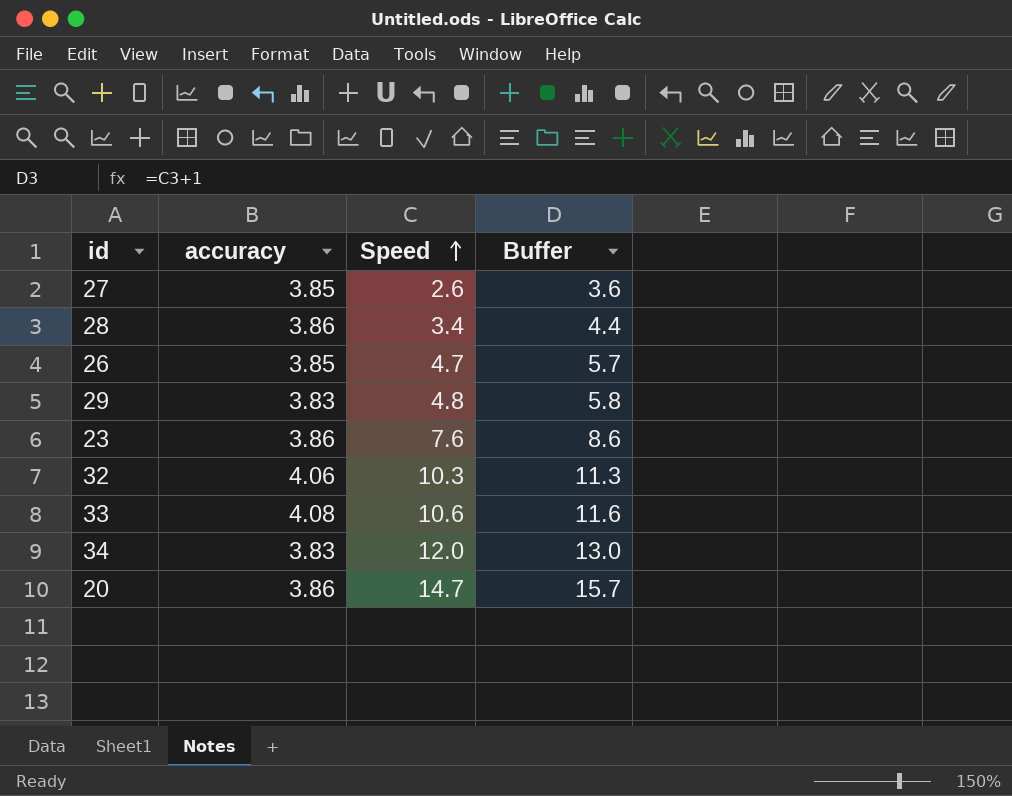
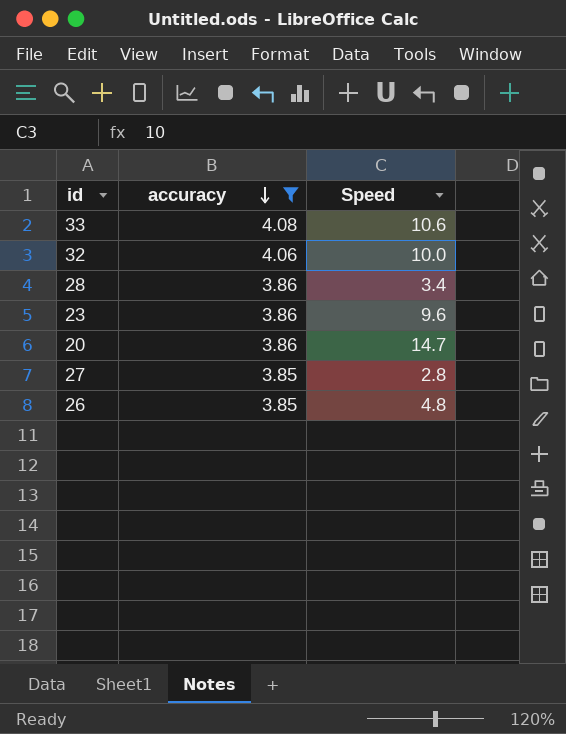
filter: none -> accuracy != 3.83
row order: Speed ascending -> accuracy descending
column Buffer | formula: [Speed] + 1 -> none
32 | Speed: 10.3 -> 10.0
23 | Speed: 7.6 -> 9.6
27 | Speed: 2.6 -> 2.8
26 | Speed: 4.7 -> 4.8

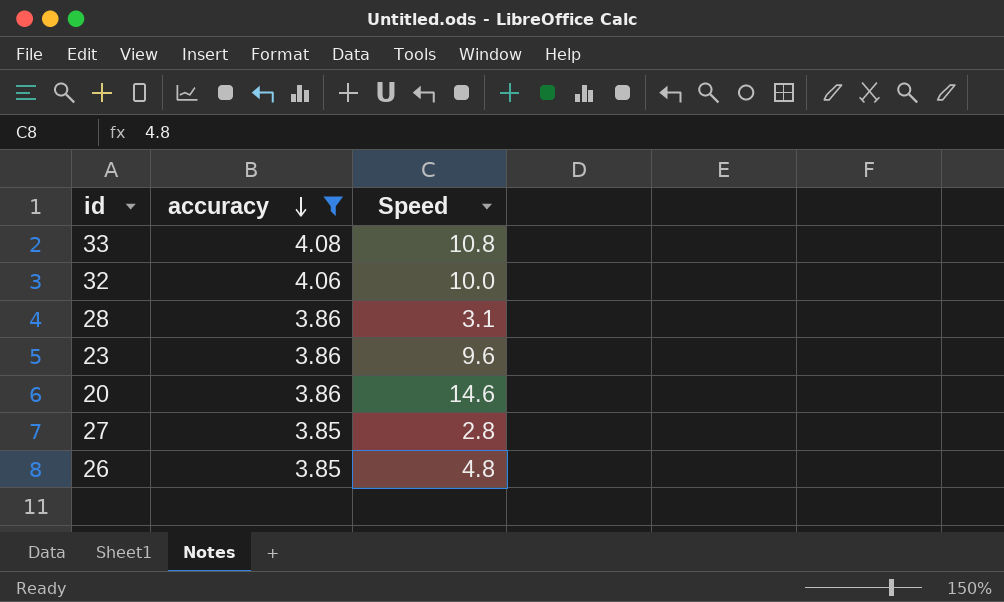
33 | Speed: 10.6 -> 10.8
28 | Speed: 3.4 -> 3.1
20 | Speed: 14.7 -> 14.6

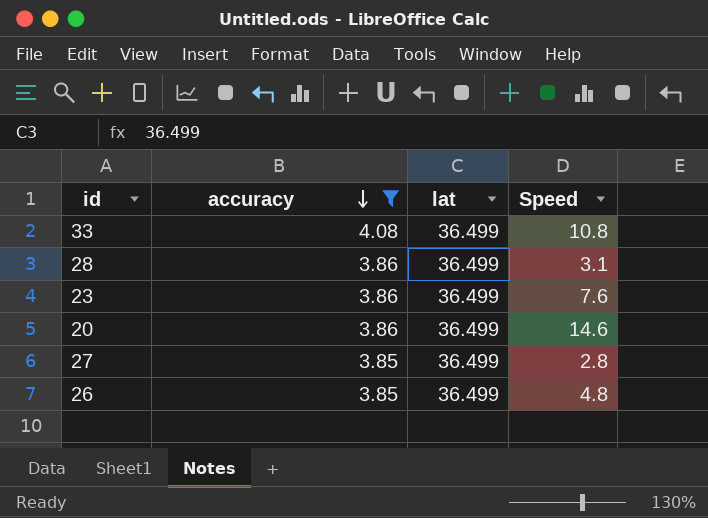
column lat | position: none -> 3
row 32: 4.06 | 10.0 -> none
23 | Speed: 9.6 -> 7.6

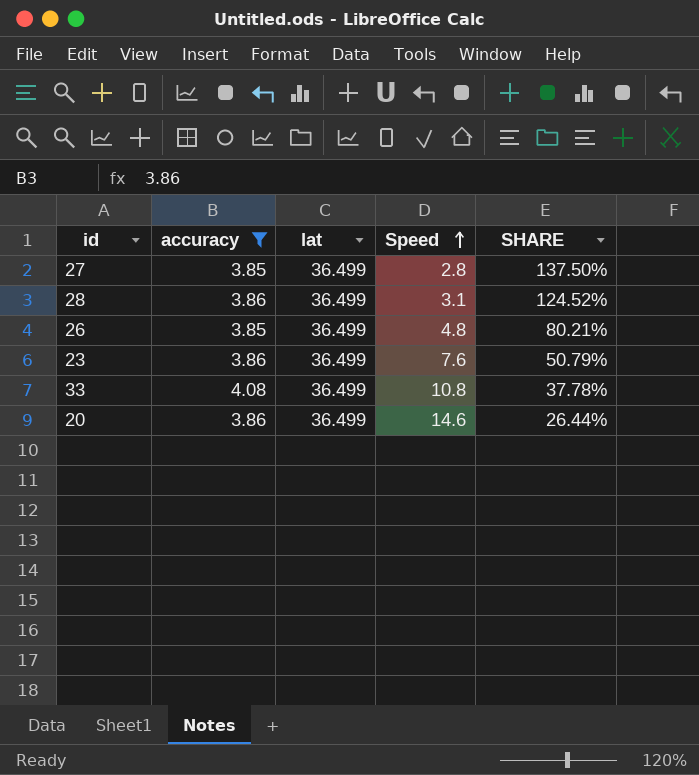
row order: accuracy descending -> Speed ascending
column SHARE | formula: none -> [accuracy] / [Speed]

